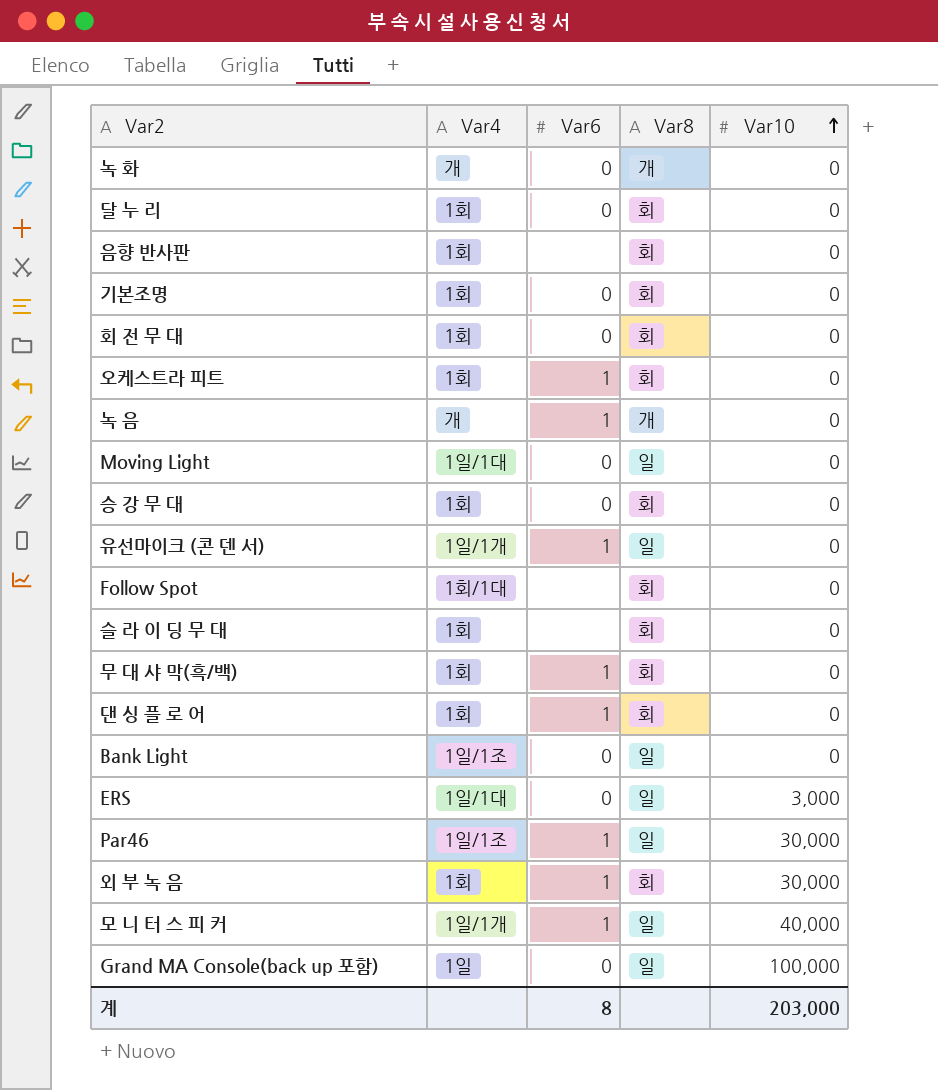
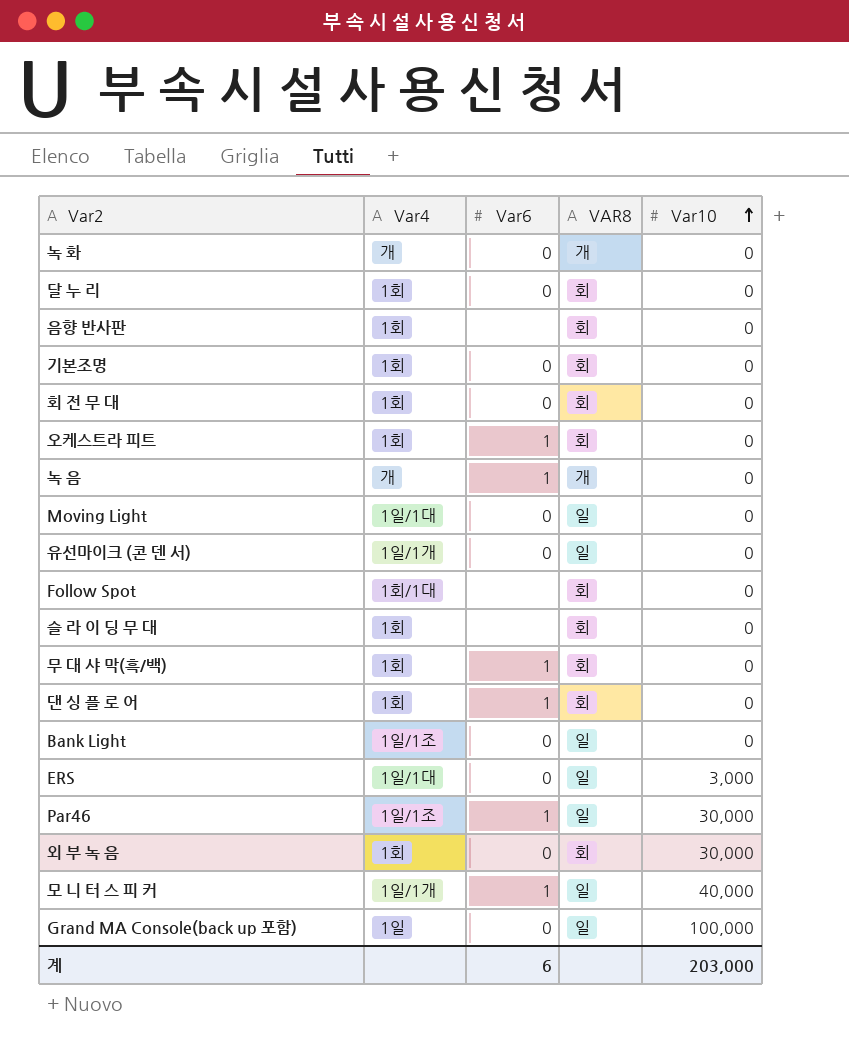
column name: Var8 -> VAR8
row 승 강 무 대: 1회 | 0 | 회 | 0 -> none
유선마이크 (콘 덴 서) | Var6: 1 -> 0
외 부 녹 음 | Var6: 1 -> 0
계 | Var6: 8 -> 6

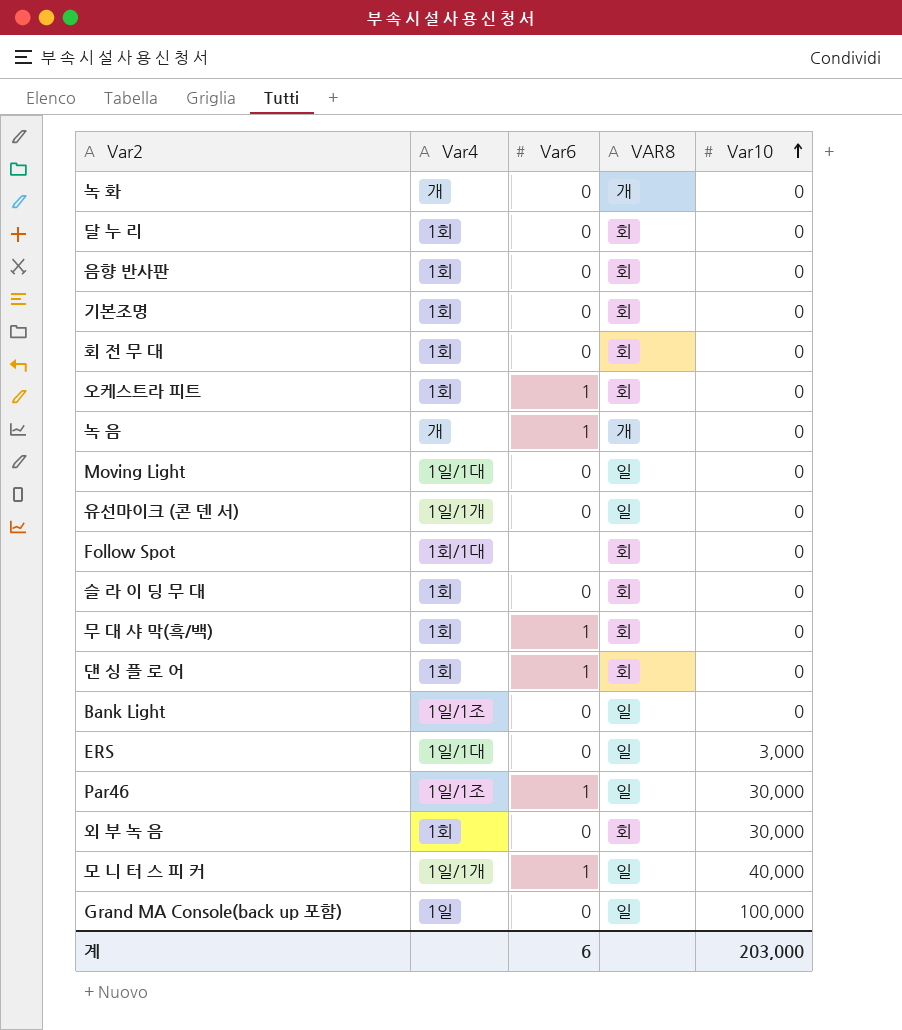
음향 반사판 | Var6: none -> 0
슬 라 이 딩 무 대 | Var6: none -> 0

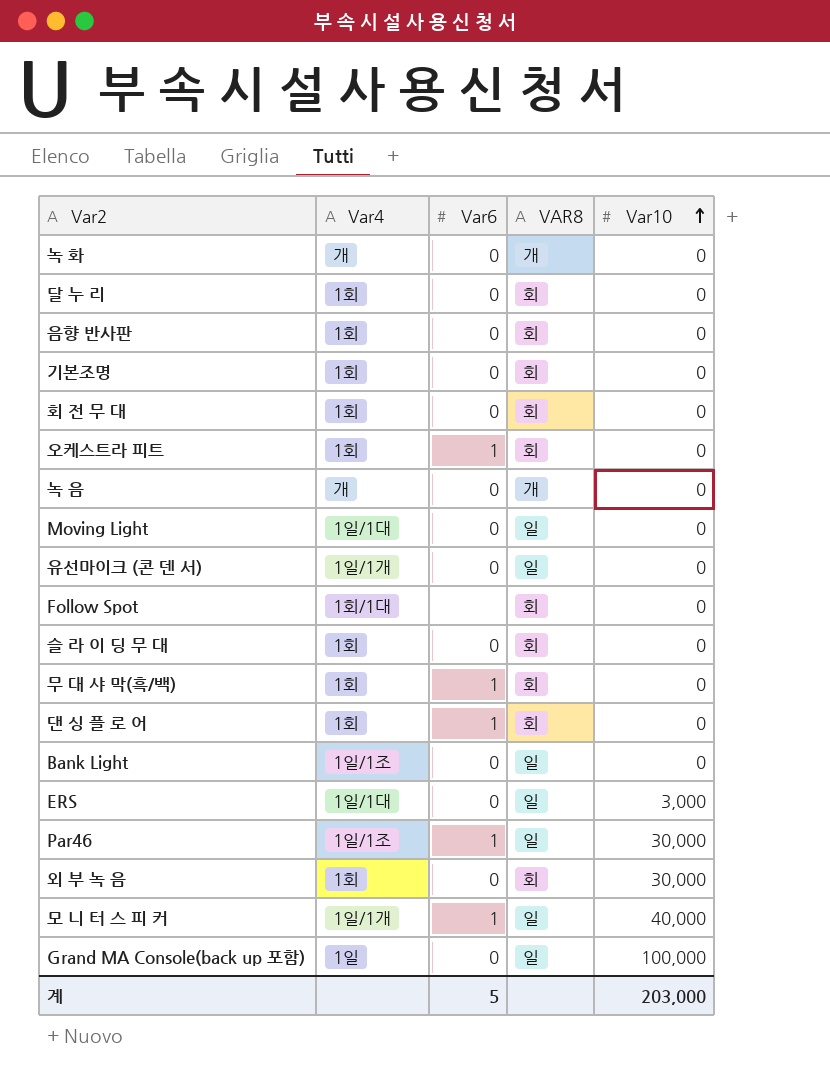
녹 음 | Var6: 1 -> 0
계 | Var6: 6 -> 5

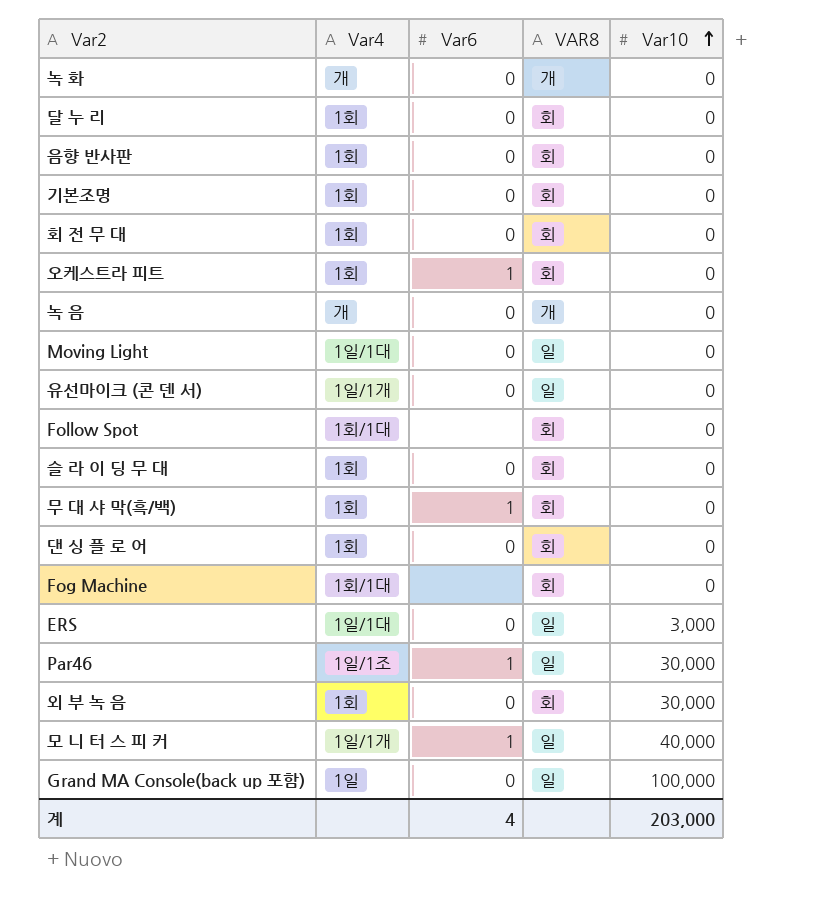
row Bank Light: 1일/1조 | 0 | 일 | 0 -> none
댄 싱 플 로 어 | Var6: 1 -> 0
row Fog Machine: none -> 1회/1대 | none | 회 | 0
계 | Var6: 5 -> 4

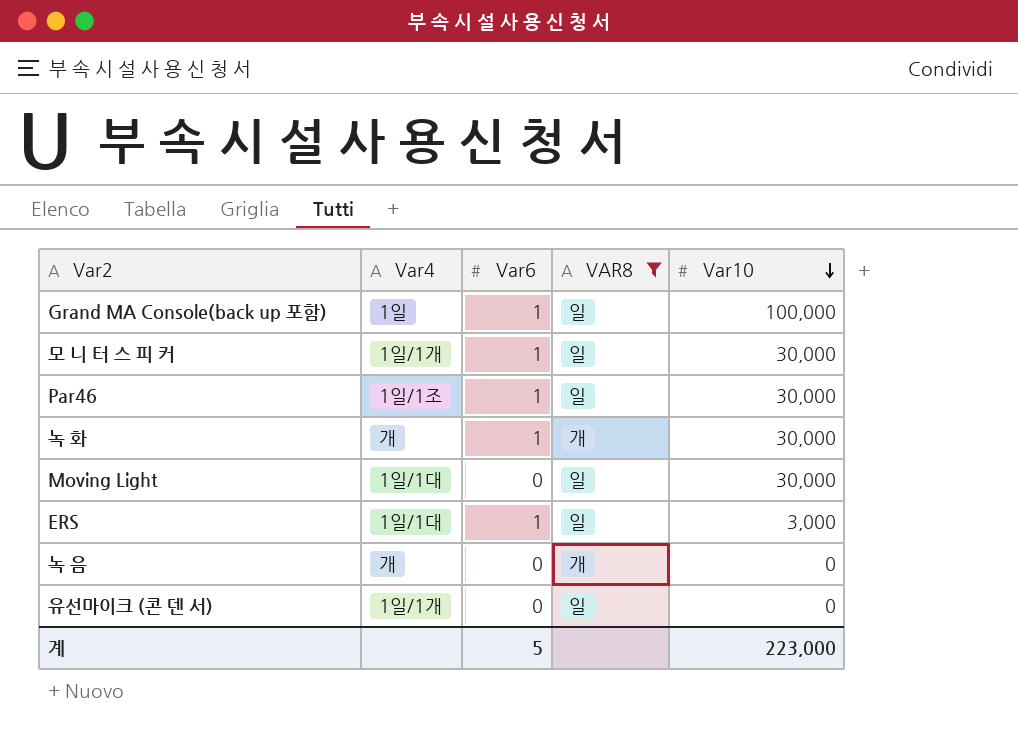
filter: none -> VAR8 != 회
row order: Var10 ascending -> Var10 descending
Grand MA Console(back up 포함) | Var6: 0 -> 1
모 니 터 스 피 커 | Var10: 40,000 -> 30,000
녹 화 | Var6: 0 -> 1
녹 화 | Var10: 0 -> 30,000
Moving Light | Var10: 0 -> 30,000
ERS | Var6: 0 -> 1
계 | Var6: 4 -> 5
계 | Var10: 203,000 -> 223,000

